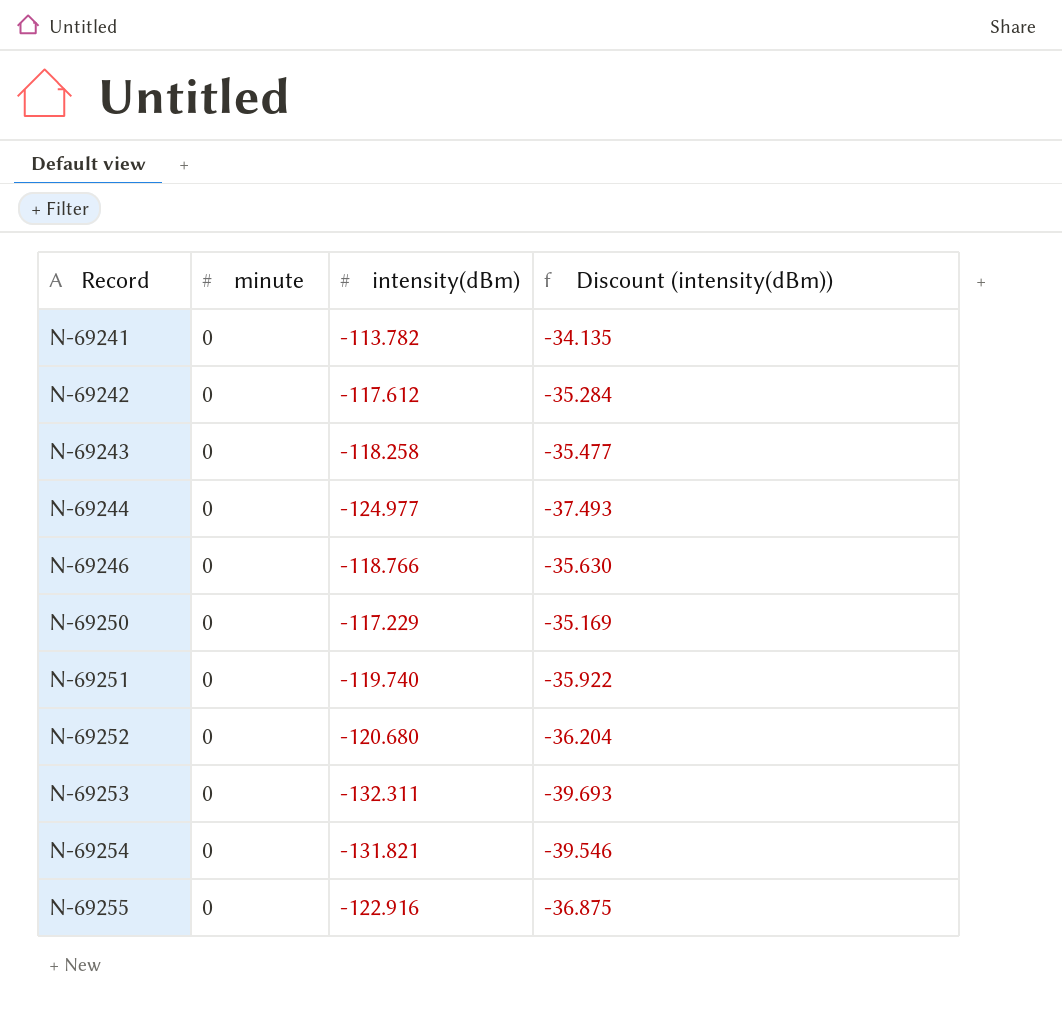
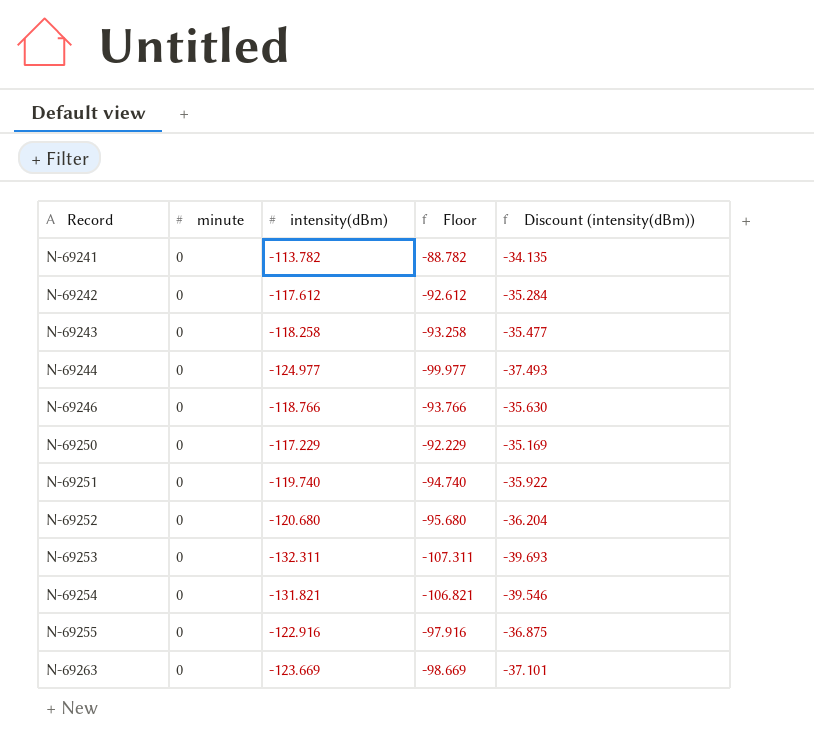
column Floor | formula: none -> [intensity(dBm)] + 25
row N-69263: none -> 0 | -123.669 | -98.669 | -37.101

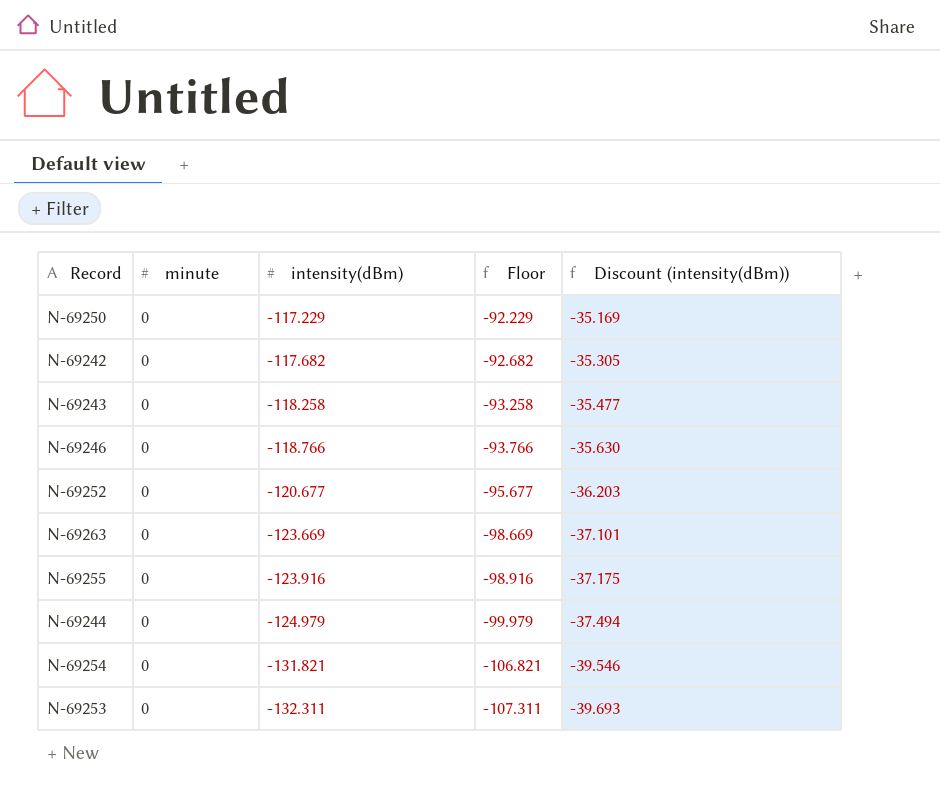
row order: Record ascending -> intensity(dBm) descending
row N-69241: 0 | -113.782 | -88.782 | -34.135 -> none
row N-69251: 0 | -119.740 | -94.740 | -35.922 -> none
N-69242 | intensity(dBm): -117.612 -> -117.682
N-69242 | Floor: -92.612 -> -92.682
N-69242 | Discount (intensity(dBm)): -35.284 -> -35.305
N-69252 | intensity(dBm): -120.680 -> -120.677
N-69252 | Floor: -95.680 -> -95.677
N-69252 | Discount (intensity(dBm)): -36.204 -> -36.203
N-69255 | intensity(dBm): -122.916 -> -123.916
N-69255 | Floor: -97.916 -> -98.916
N-69255 | Discount (intensity(dBm)): -36.875 -> -37.175
N-69244 | intensity(dBm): -124.977 -> -124.979
N-69244 | Floor: -99.977 -> -99.979
N-69244 | Discount (intensity(dBm)): -37.493 -> -37.494

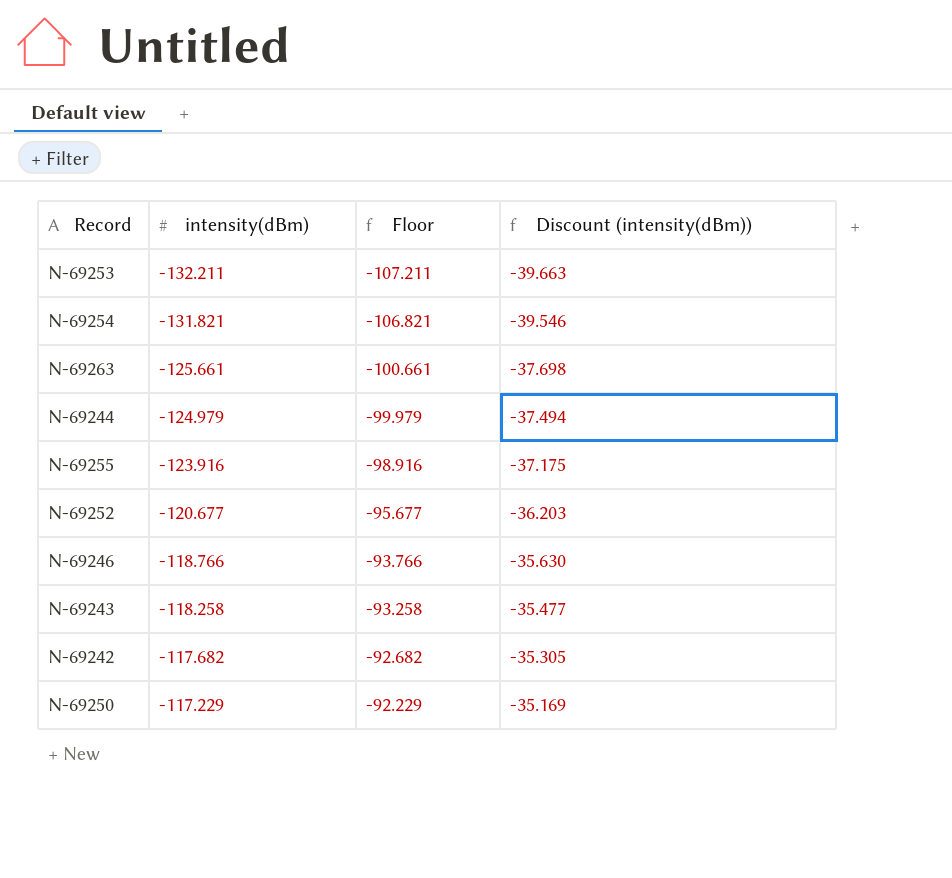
row order: intensity(dBm) descending -> intensity(dBm) ascending
column minute | position: 2 -> none
N-69253 | intensity(dBm): -132.311 -> -132.211
N-69253 | Floor: -107.311 -> -107.211
N-69253 | Discount (intensity(dBm)): -39.693 -> -39.663
N-69263 | intensity(dBm): -123.669 -> -125.661
N-69263 | Floor: -98.669 -> -100.661
N-69263 | Discount (intensity(dBm)): -37.101 -> -37.698

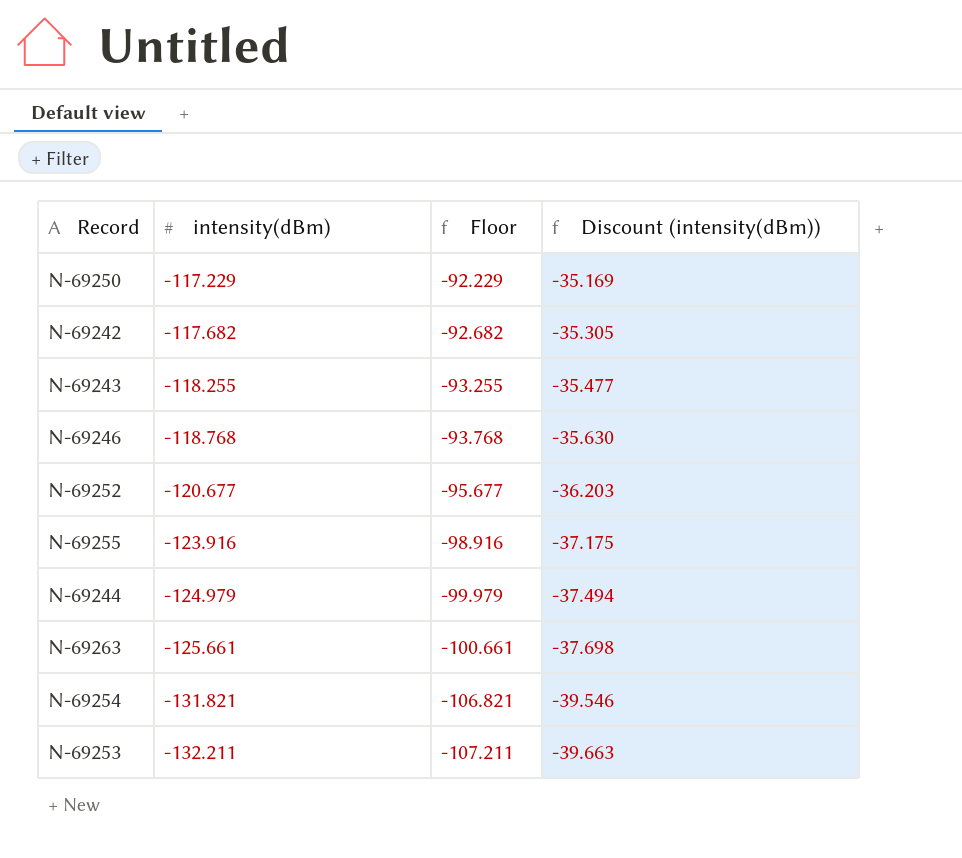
row order: intensity(dBm) ascending -> intensity(dBm) descending
N-69243 | intensity(dBm): -118.258 -> -118.255
N-69243 | Floor: -93.258 -> -93.255
N-69246 | intensity(dBm): -118.766 -> -118.768
N-69246 | Floor: -93.766 -> -93.768

